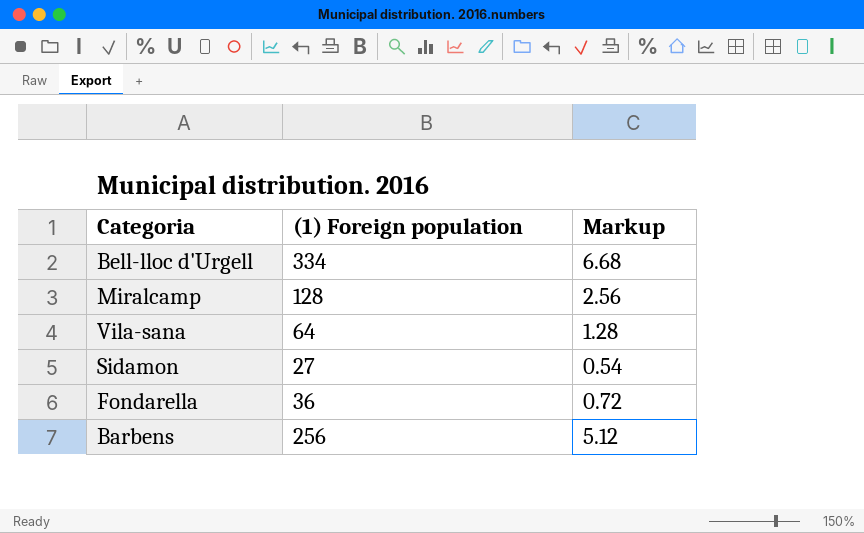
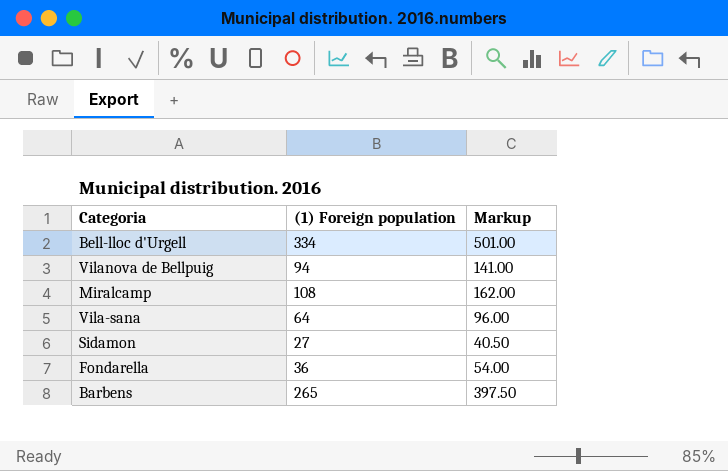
column Markup | formula: [(1) Foreign population] * 0.02 -> [(1) Foreign population] * 1.5
row Vilanova de Bellpuig: none -> 94 | 141.00
Miralcamp | (1) Foreign population: 128 -> 108
Barbens | (1) Foreign population: 256 -> 265

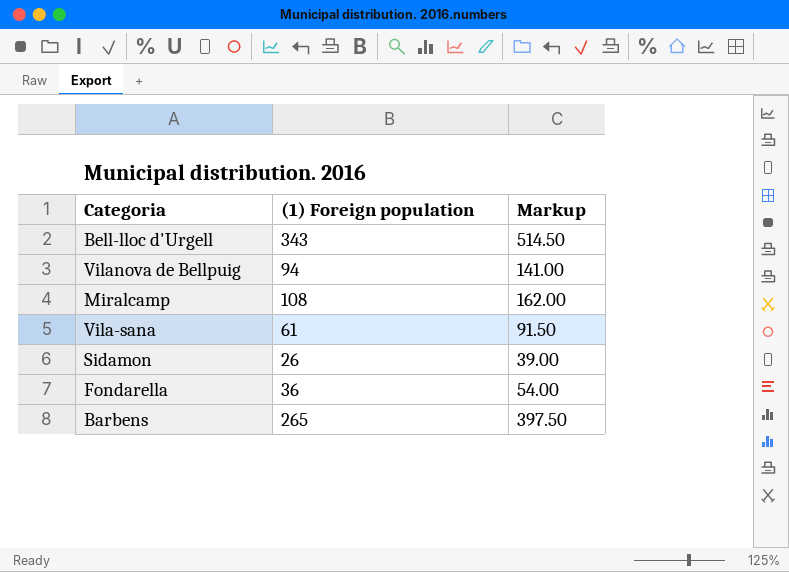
Bell-lloc d'Urgell | (1) Foreign population: 334 -> 343
Bell-lloc d'Urgell | Markup: 501.00 -> 514.50
Vila-sana | (1) Foreign population: 64 -> 61
Vila-sana | Markup: 96.00 -> 91.50
Sidamon | (1) Foreign population: 27 -> 26
Sidamon | Markup: 40.50 -> 39.00

